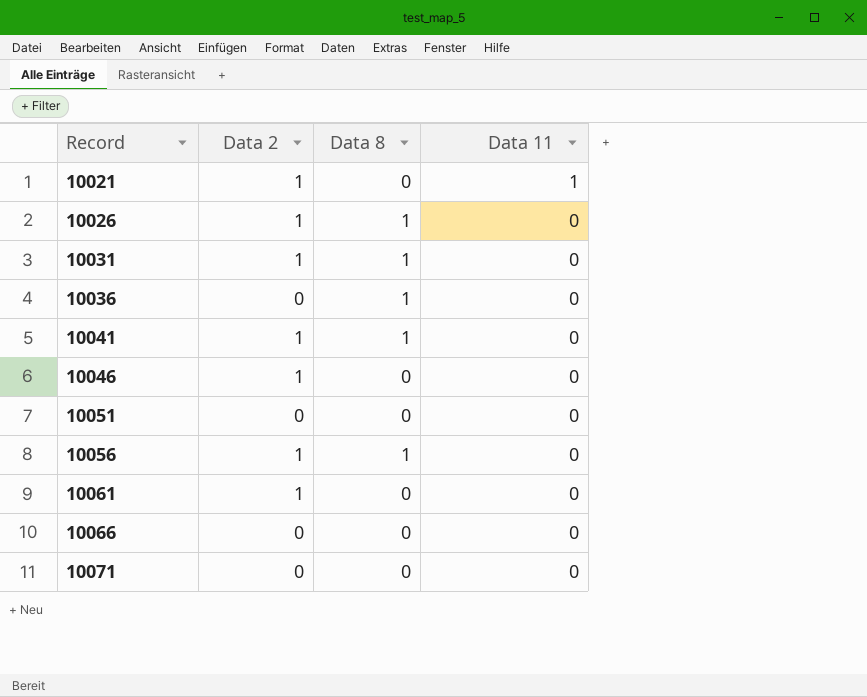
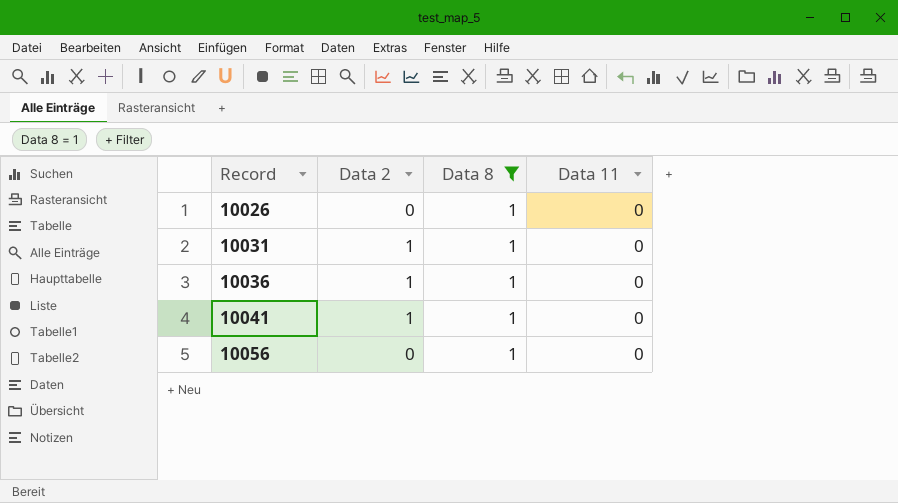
filter: none -> Data 8 = 1
10026 | Data 2: 1 -> 0
10036 | Data 2: 0 -> 1
10056 | Data 2: 1 -> 0

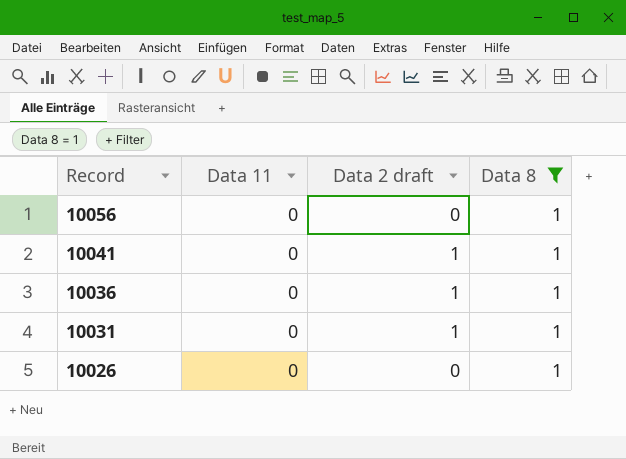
row order: Record ascending -> Record descending
column Data 11 | position: 4 -> 2
column name: Data 2 -> Data 2 draft

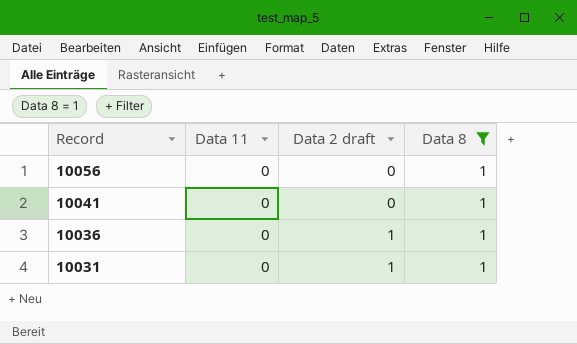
row 10026: 0 | 0 | 1 -> none
10041 | Data 2 draft: 1 -> 0

